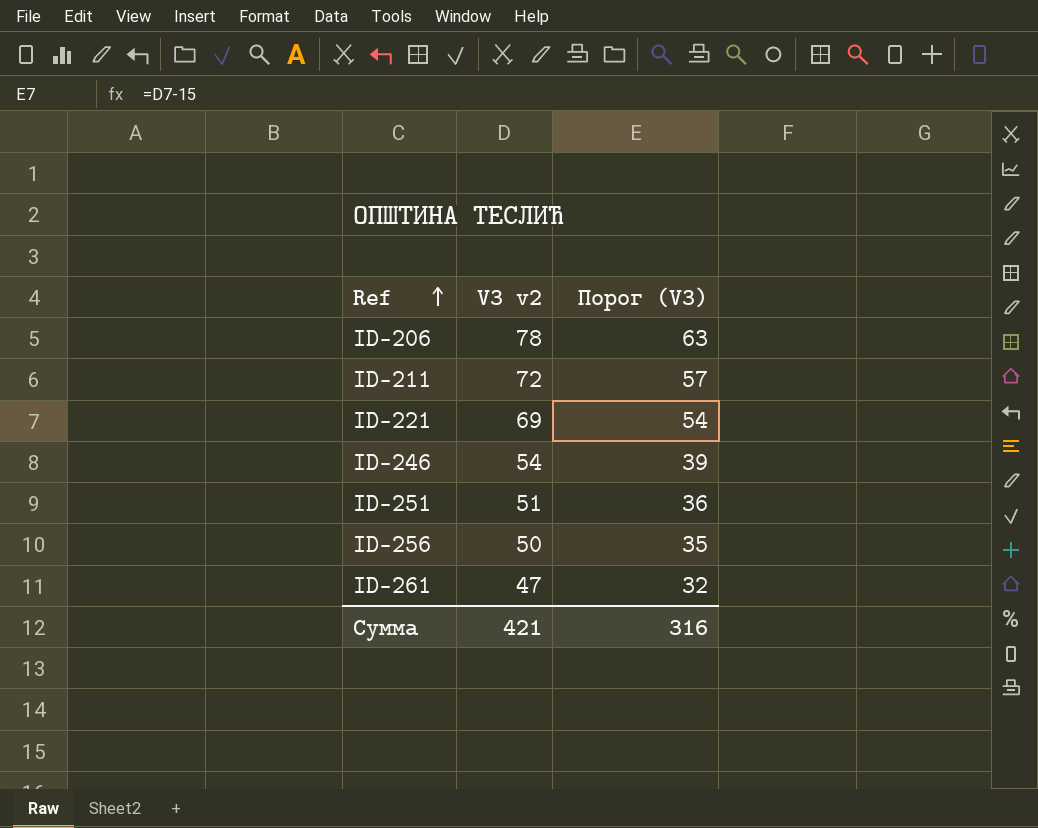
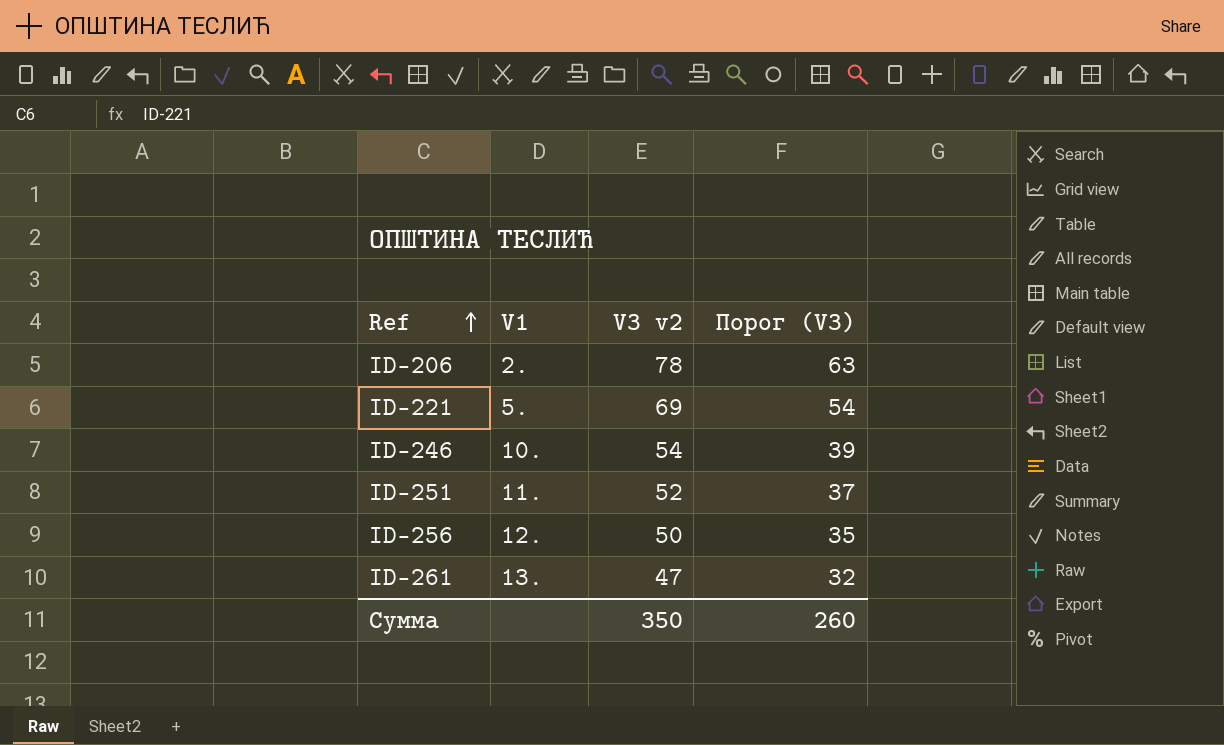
column V1 | position: none -> 2
row ID-211: 72 | 57 -> none
ID-251 | V3 v2: 51 -> 52
ID-251 | Порог (V3): 36 -> 37
Сумма | V3 v2: 421 -> 350
Сумма | Порог (V3): 316 -> 260

